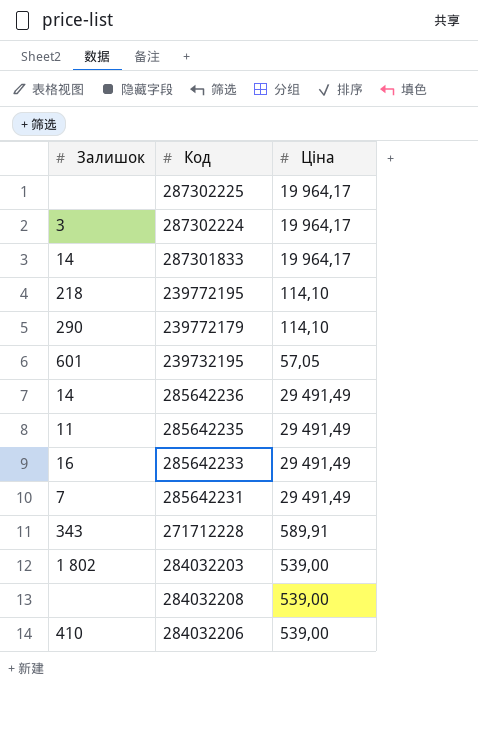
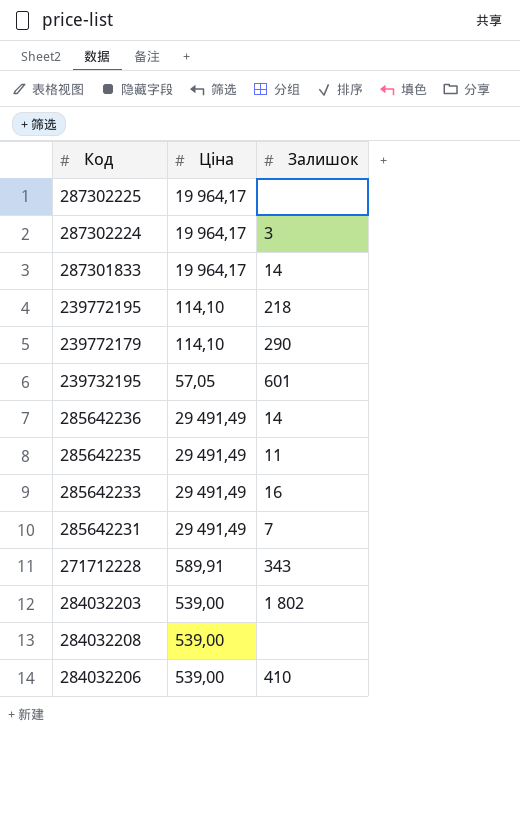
column Залишок | position: 1 -> 3

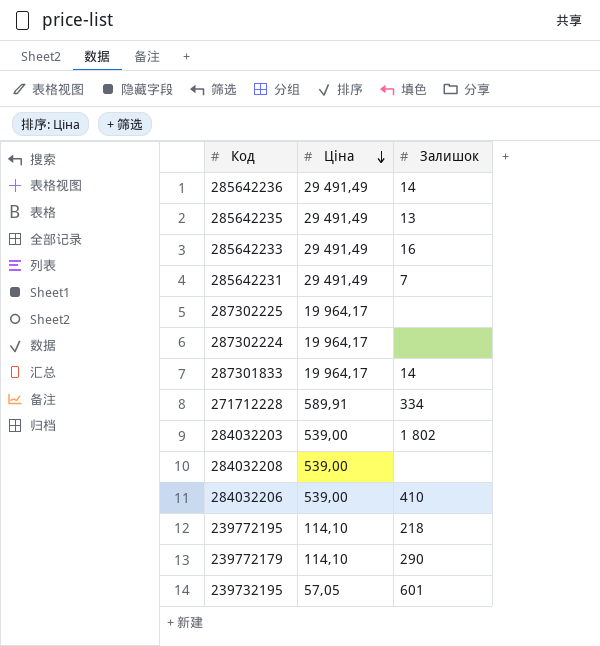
row order: none -> Ціна descending
285642235 | Залишок: 11 -> 13
287302224 | Залишок: 3 -> none
271712228 | Залишок: 343 -> 334

